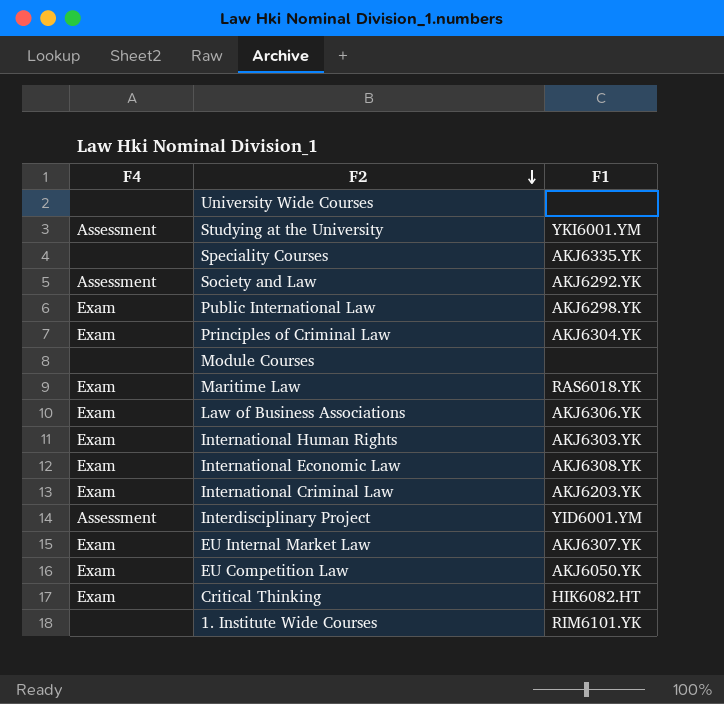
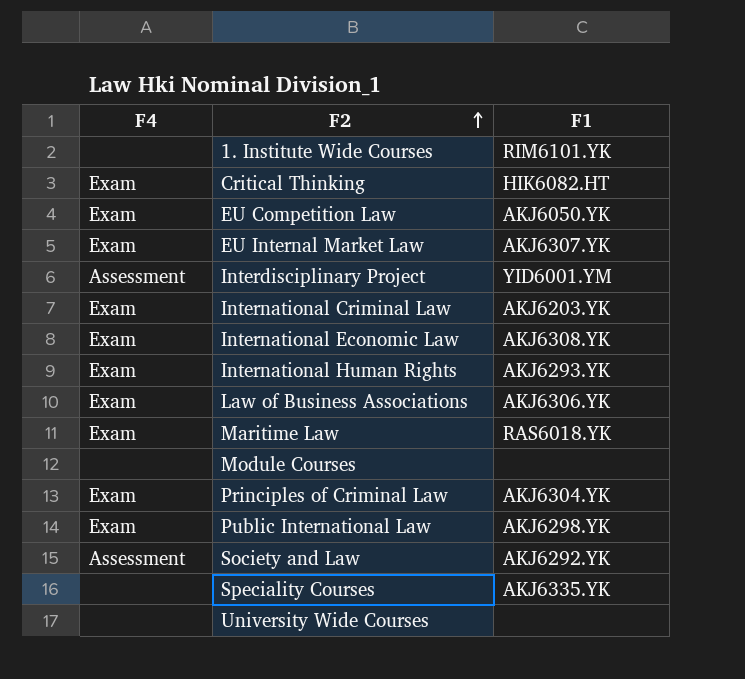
row order: F2 descending -> F2 ascending
row Studying at the University: Assessment | YKI6001.YM -> none
International Human Rights | F1: AKJ6303.YK -> AKJ6293.YK

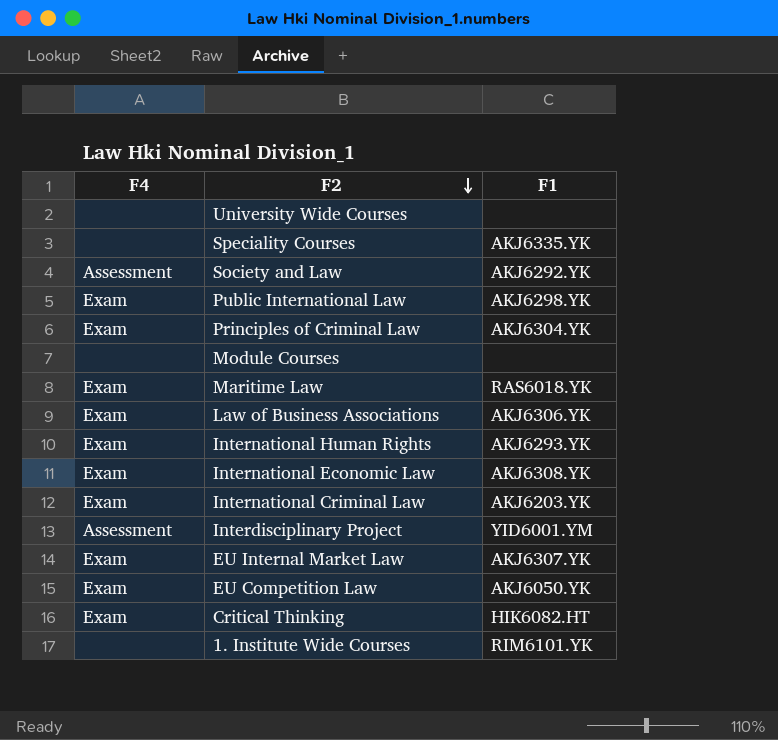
row order: F2 ascending -> F2 descending

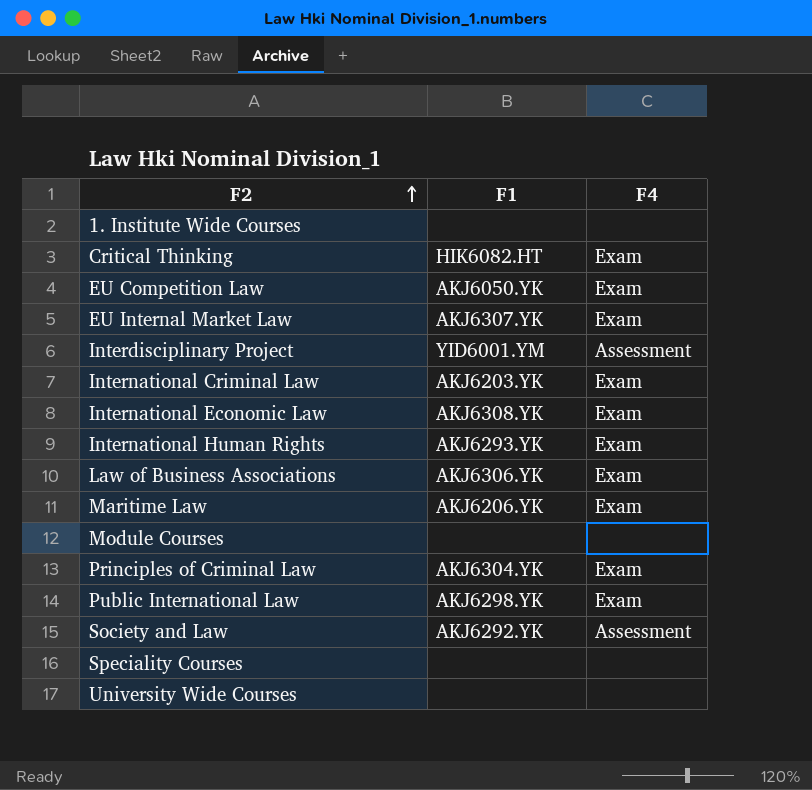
row order: F2 descending -> F2 ascending
column F4 | position: 1 -> 3
1. Institute Wide Courses | F1: RIM6101.YK -> none
Maritime Law | F1: RAS6018.YK -> AKJ6206.YK
Speciality Courses | F1: AKJ6335.YK -> none

